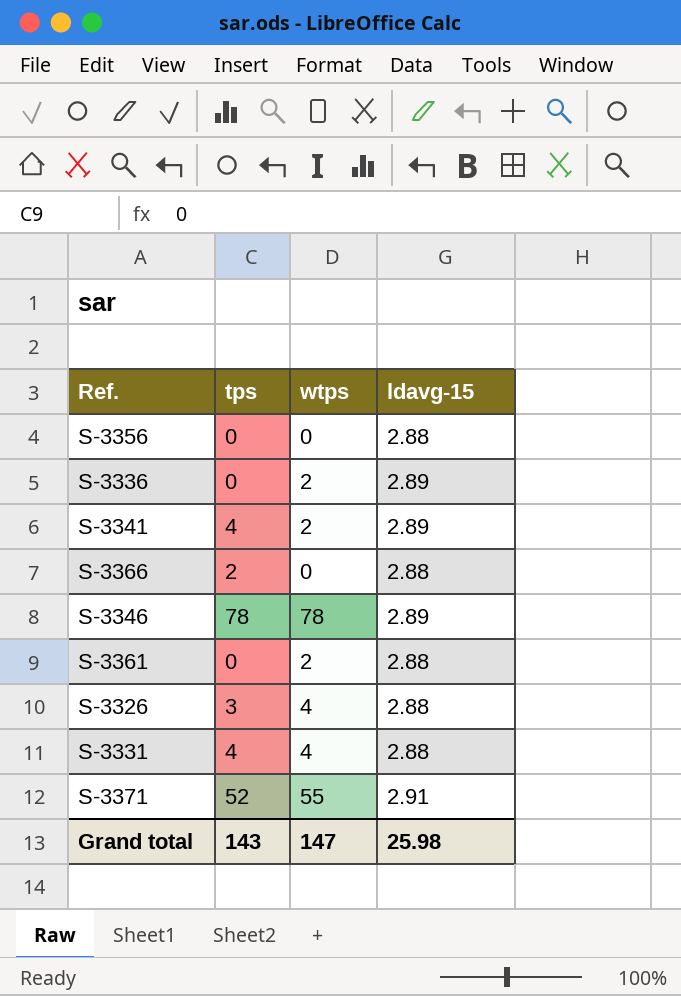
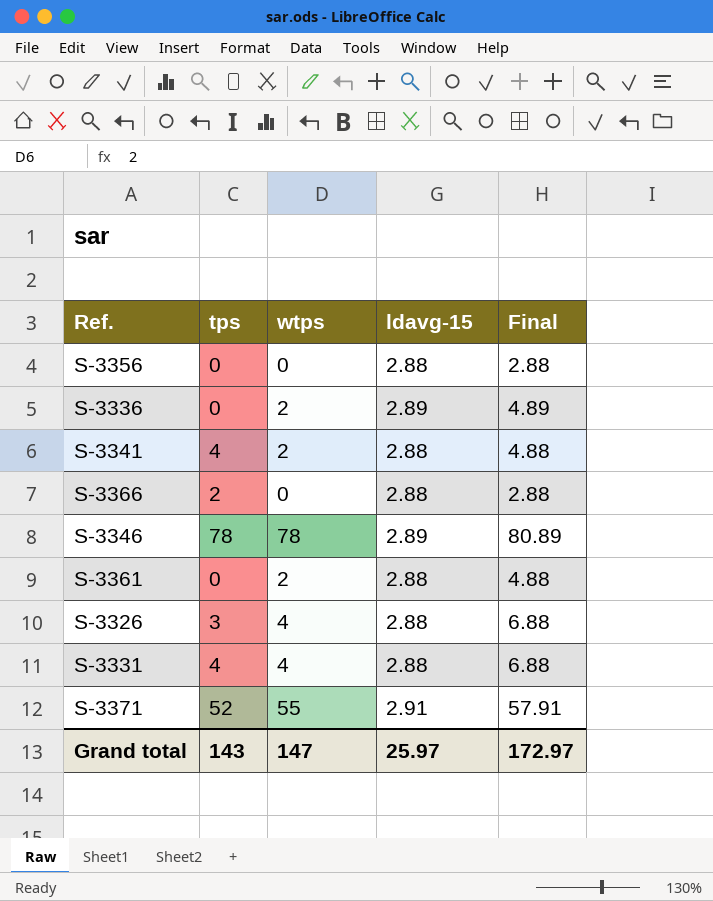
column Final | formula: none -> [wtps] + [ldavg-15]
S-3341 | ldavg-15: 2.89 -> 2.88
Grand total | ldavg-15: 25.98 -> 25.97

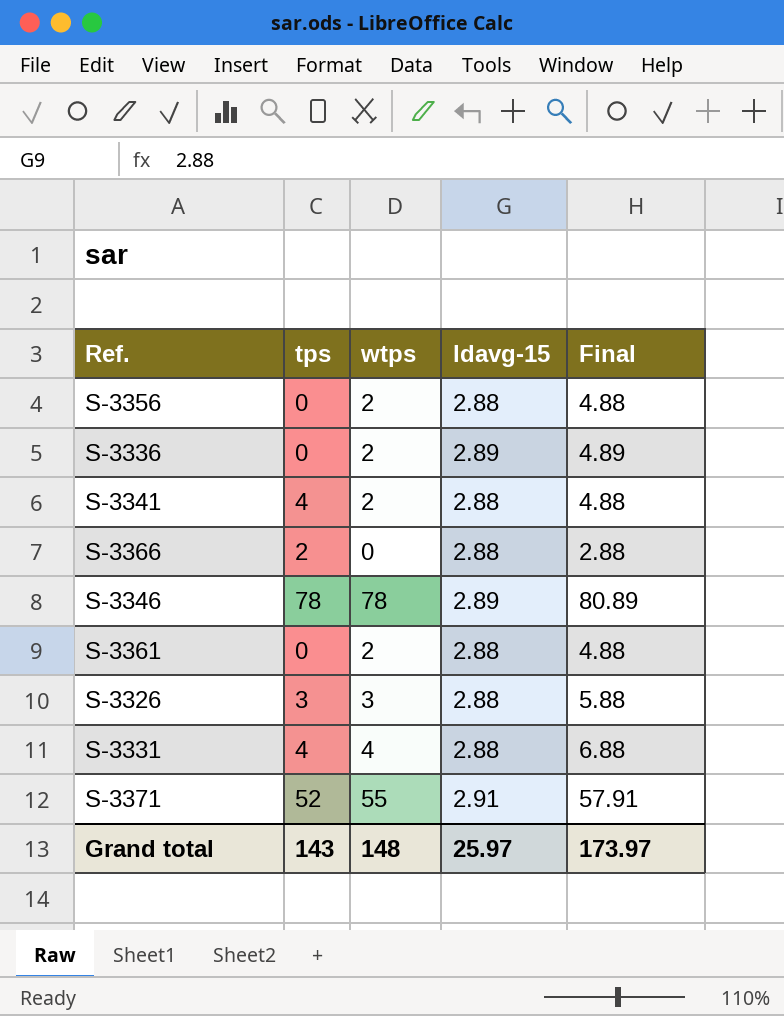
S-3356 | wtps: 0 -> 2
S-3356 | Final: 2.88 -> 4.88
S-3326 | wtps: 4 -> 3
S-3326 | Final: 6.88 -> 5.88
Grand total | wtps: 147 -> 148
Grand total | Final: 172.97 -> 173.97

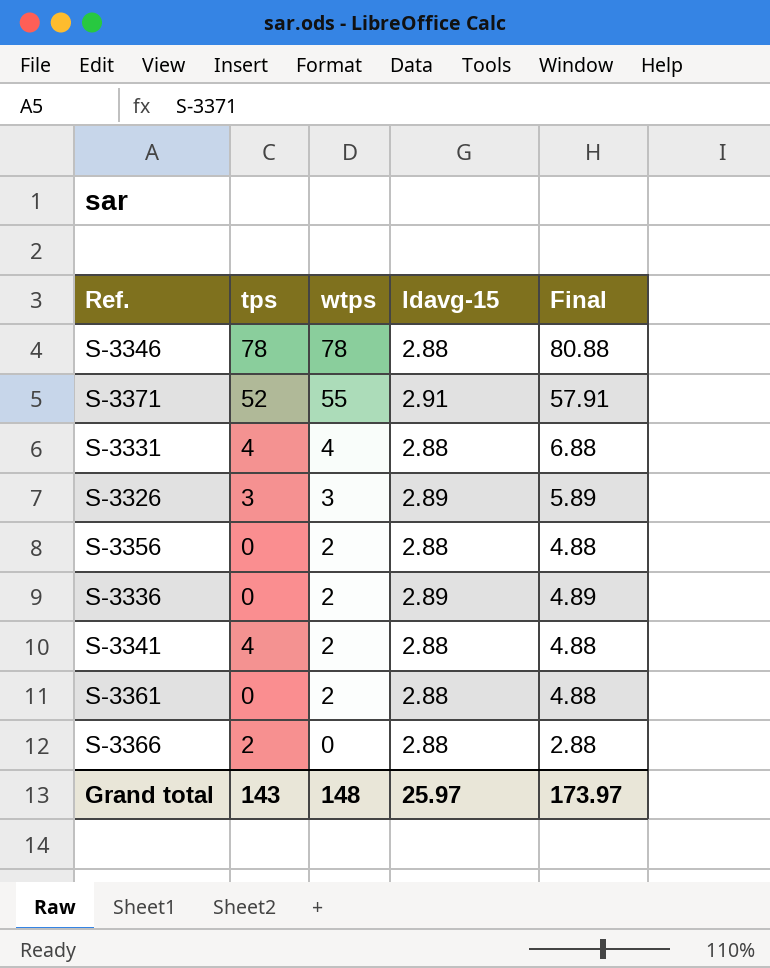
row order: none -> wtps descending
S-3346 | ldavg-15: 2.89 -> 2.88
S-3346 | Final: 80.89 -> 80.88
S-3326 | ldavg-15: 2.88 -> 2.89
S-3326 | Final: 5.88 -> 5.89

